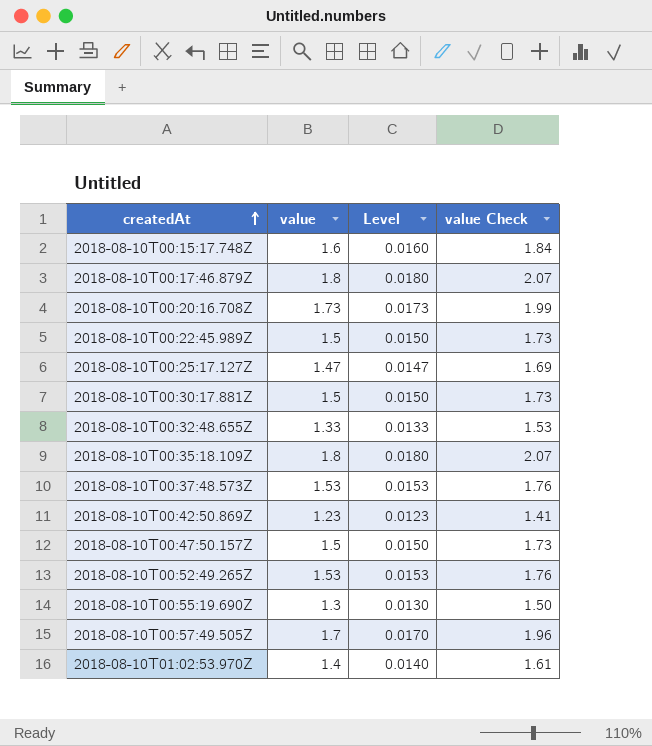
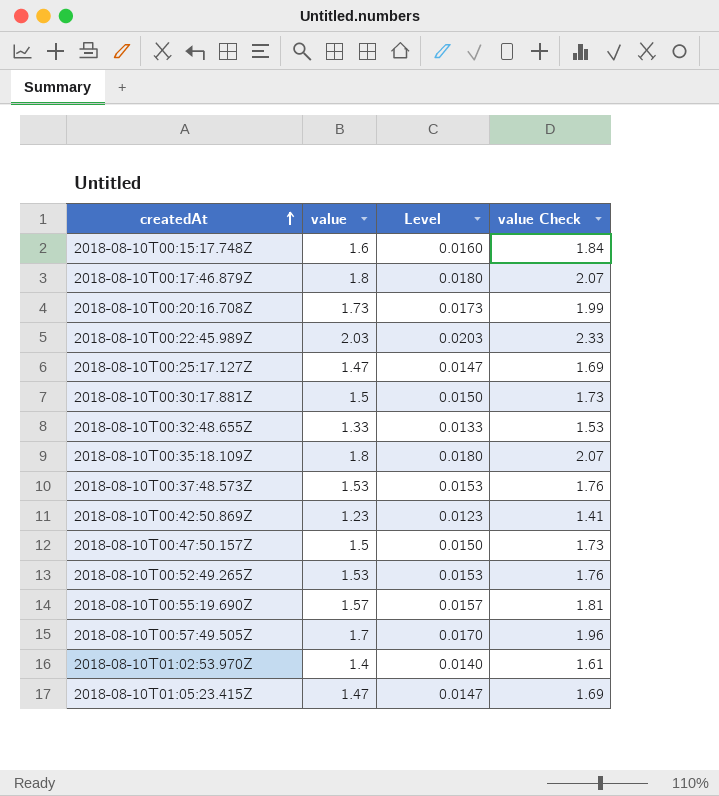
2018-08-10T00:22:45.989Z | value: 1.5 -> 2.03
2018-08-10T00:22:45.989Z | Level: 0.0150 -> 0.0203
2018-08-10T00:22:45.989Z | value Check: 1.73 -> 2.33
2018-08-10T00:55:19.690Z | value: 1.3 -> 1.57
2018-08-10T00:55:19.690Z | Level: 0.0130 -> 0.0157
2018-08-10T00:55:19.690Z | value Check: 1.50 -> 1.81
row 2018-08-10T01:05:23.415Z: none -> 1.47 | 0.0147 | 1.69

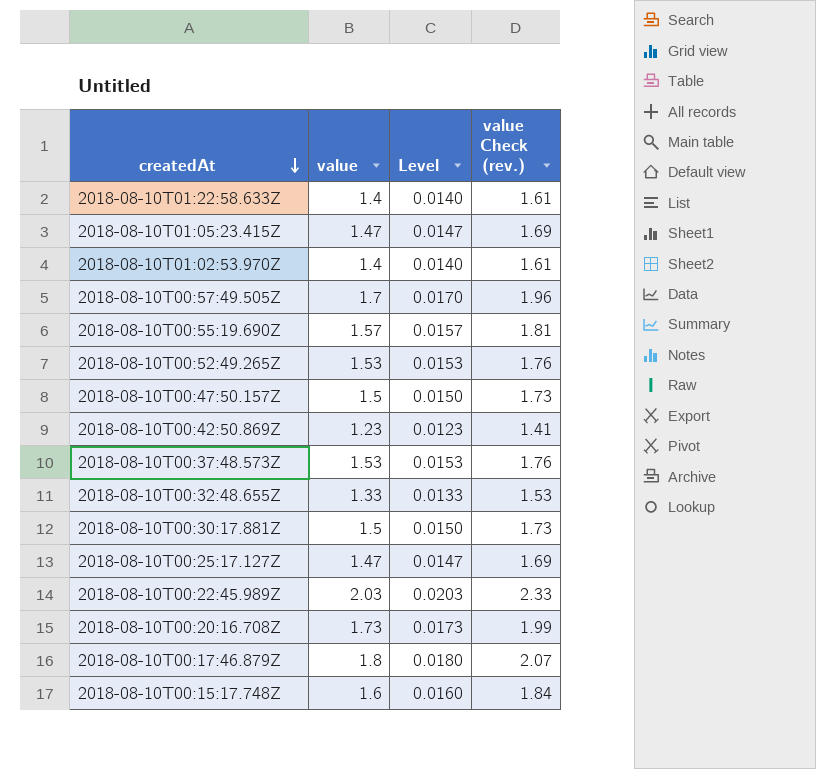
row order: createdAt ascending -> createdAt descending
column name: value Check -> value Check (rev.)
row 2018-08-10T00:35:18.109Z: 1.8 | 0.0180 | 2.07 -> none
row 2018-08-10T01:22:58.633Z: none -> 1.4 | 0.0140 | 1.61

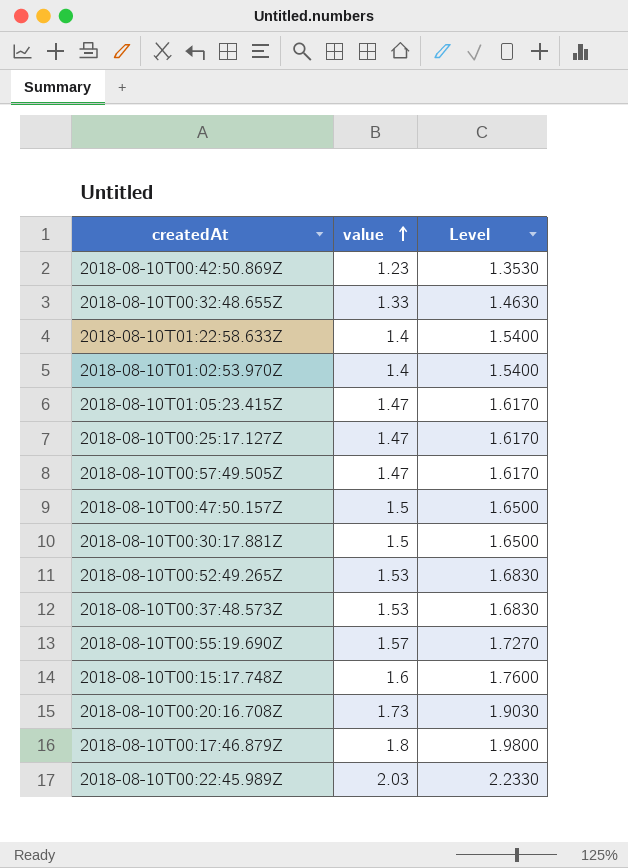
row order: createdAt descending -> value ascending
column value Check (rev.) | formula: [value] * 1.15 -> none
column Level | formula: [value] * 0.01 -> [value] * 1.1
2018-08-10T00:57:49.505Z | value: 1.7 -> 1.47

